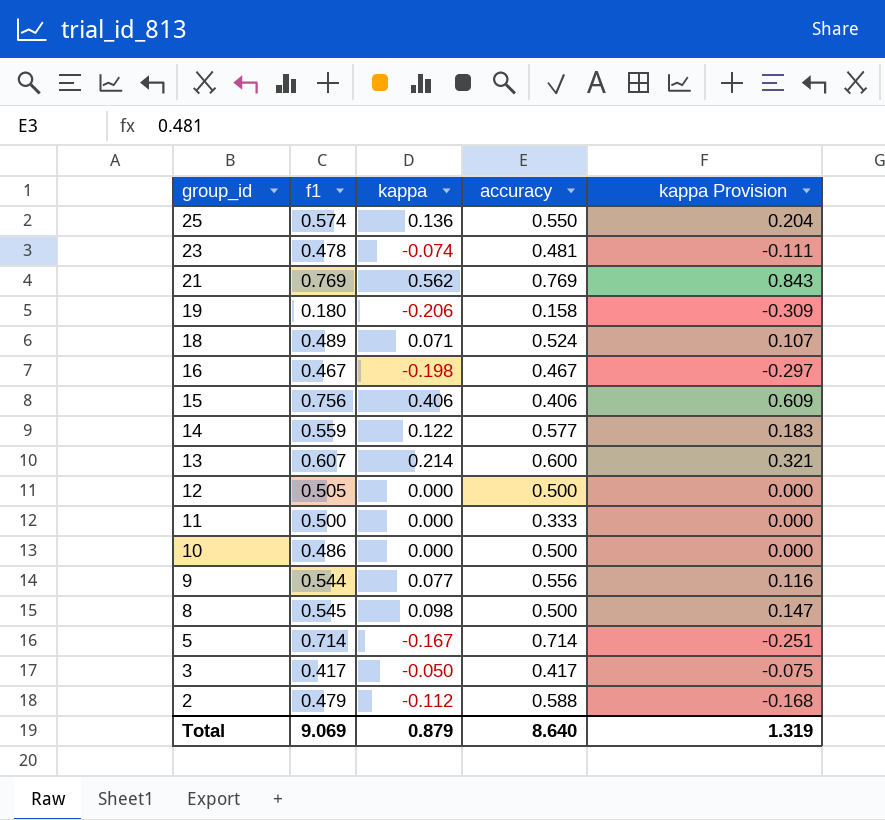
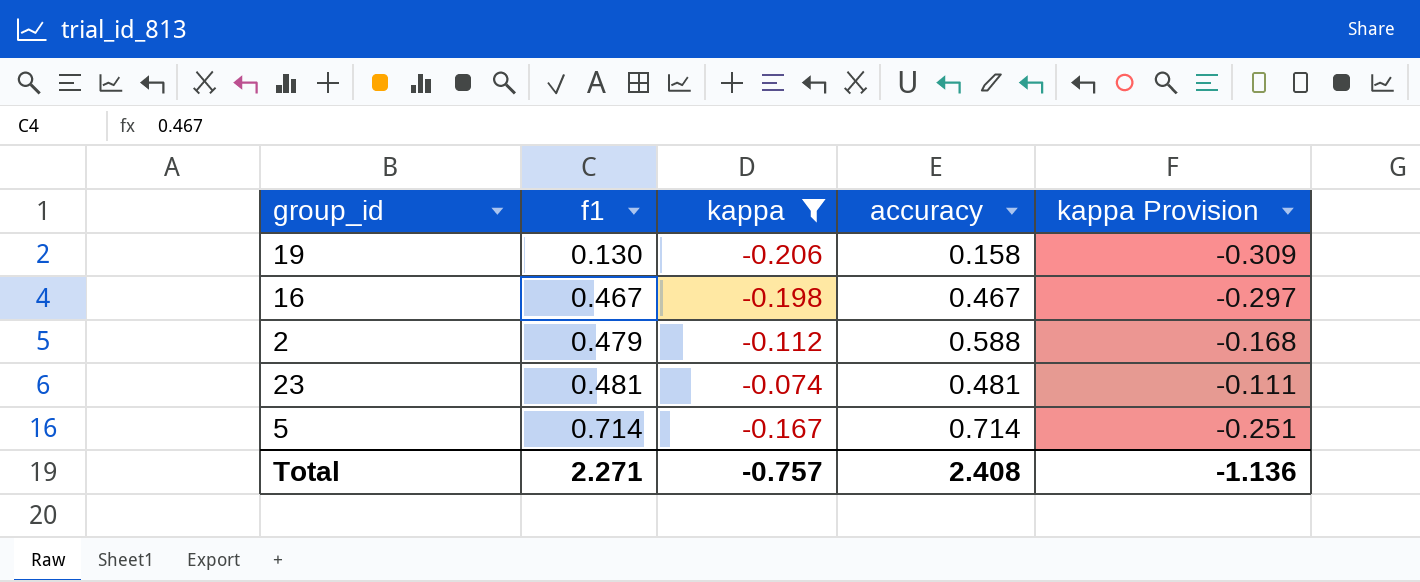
filter: none -> kappa <= -0.074
row order: group_id descending -> f1 ascending
19 | f1: 0.180 -> 0.130
23 | f1: 0.478 -> 0.481
Total | f1: 9.069 -> 2.271
Total | kappa: 0.879 -> -0.757
Total | accuracy: 8.640 -> 2.408
Total | kappa Provision: 1.319 -> -1.136

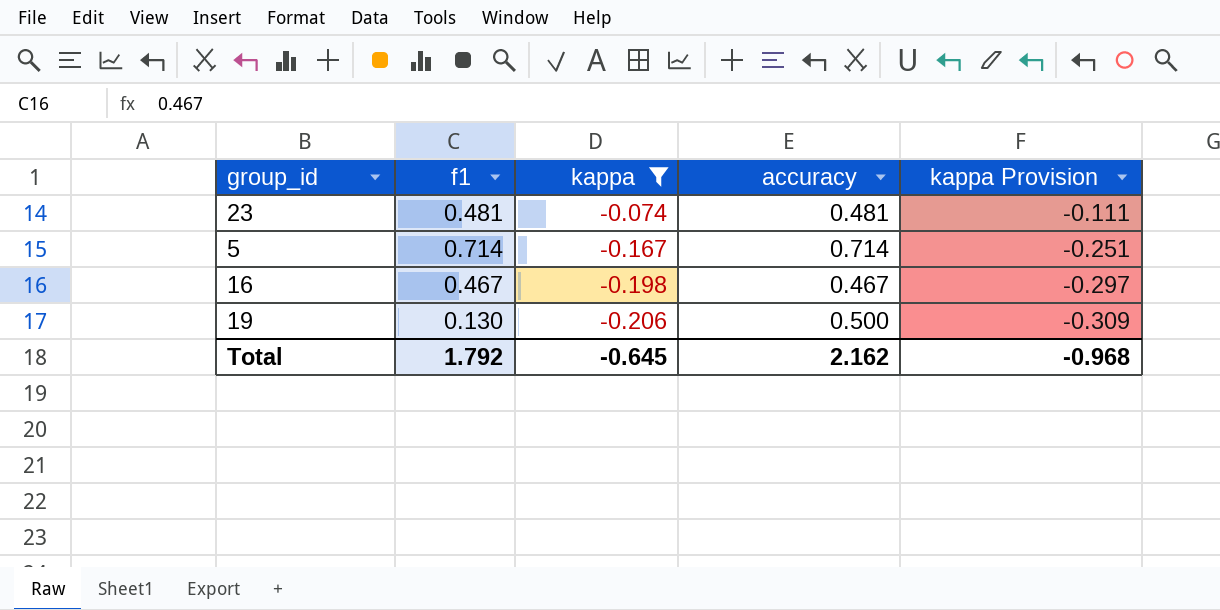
row order: f1 ascending -> kappa descending
row 2: 0.479 | -0.112 | 0.588 | -0.168 -> none
19 | accuracy: 0.158 -> 0.500
Total | f1: 2.271 -> 1.792
Total | kappa: -0.757 -> -0.645
Total | accuracy: 2.408 -> 2.162
Total | kappa Provision: -1.136 -> -0.968

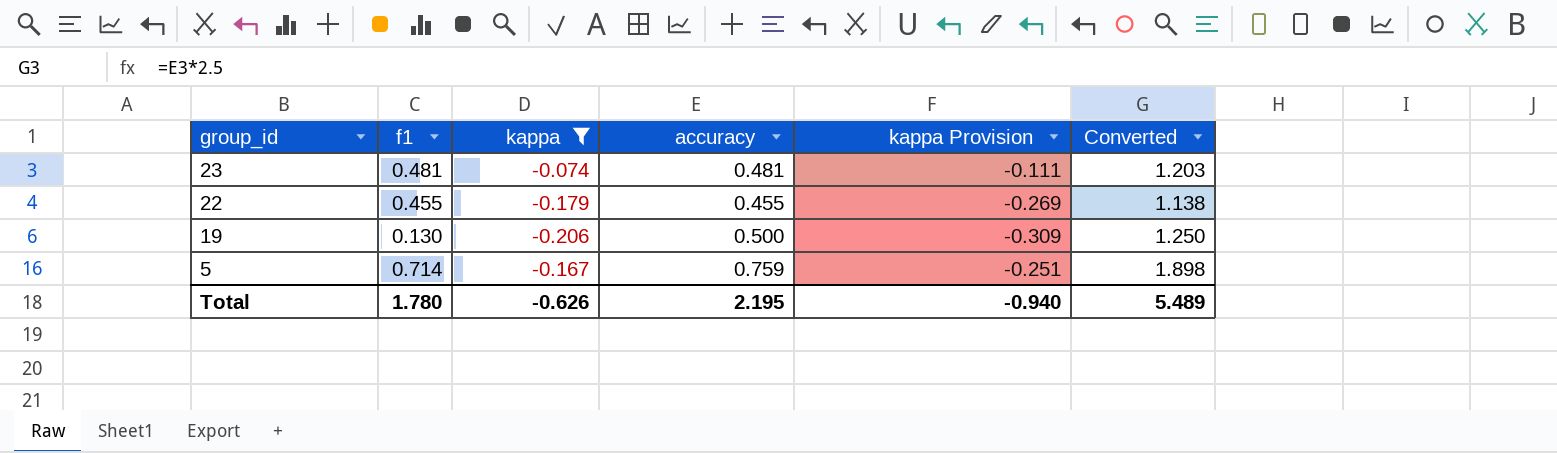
row order: kappa descending -> group_id descending
column Converted | formula: none -> [accuracy] * 2.5
row 16: 0.467 | -0.198 | 0.467 | -0.297 -> none
row 22: none -> 0.455 | -0.179 | 0.455 | -0.269 | 1.138
5 | accuracy: 0.714 -> 0.759
Total | f1: 1.792 -> 1.780
Total | kappa: -0.645 -> -0.626
Total | accuracy: 2.162 -> 2.195
Total | kappa Provision: -0.968 -> -0.940

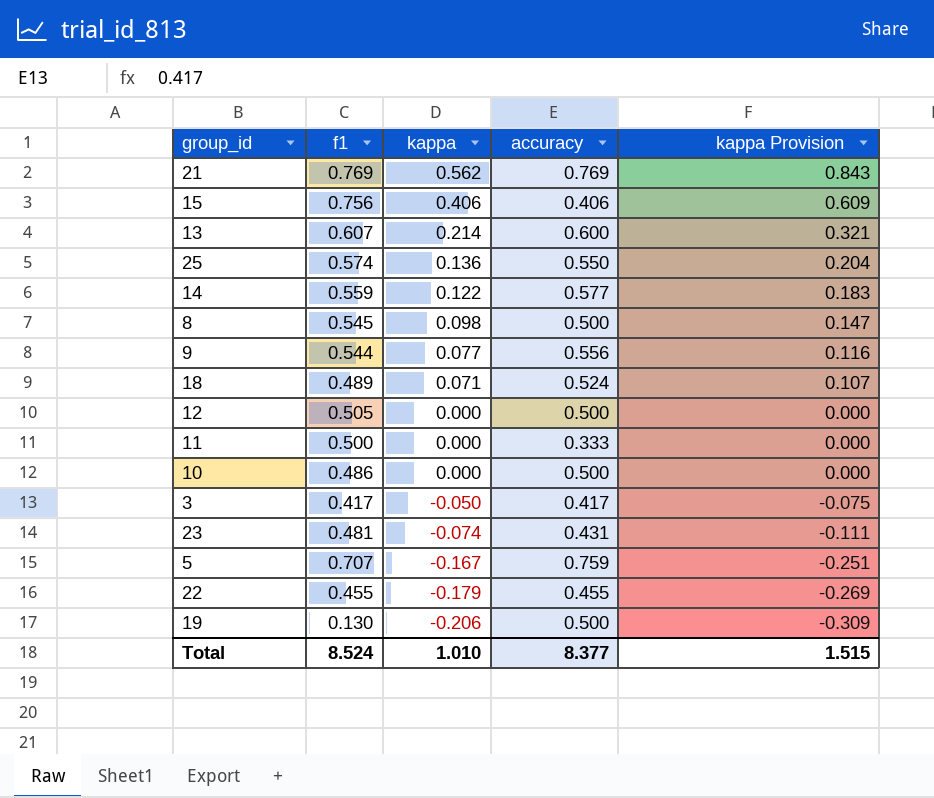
filter: kappa <= -0.074 -> none
row order: group_id descending -> kappa descending
column Converted | formula: [accuracy] * 2.5 -> none
23 | accuracy: 0.481 -> 0.431
5 | f1: 0.714 -> 0.707
Total | f1: 1.780 -> 8.524
Total | kappa: -0.626 -> 1.010
Total | accuracy: 2.195 -> 8.377
Total | kappa Provision: -0.940 -> 1.515

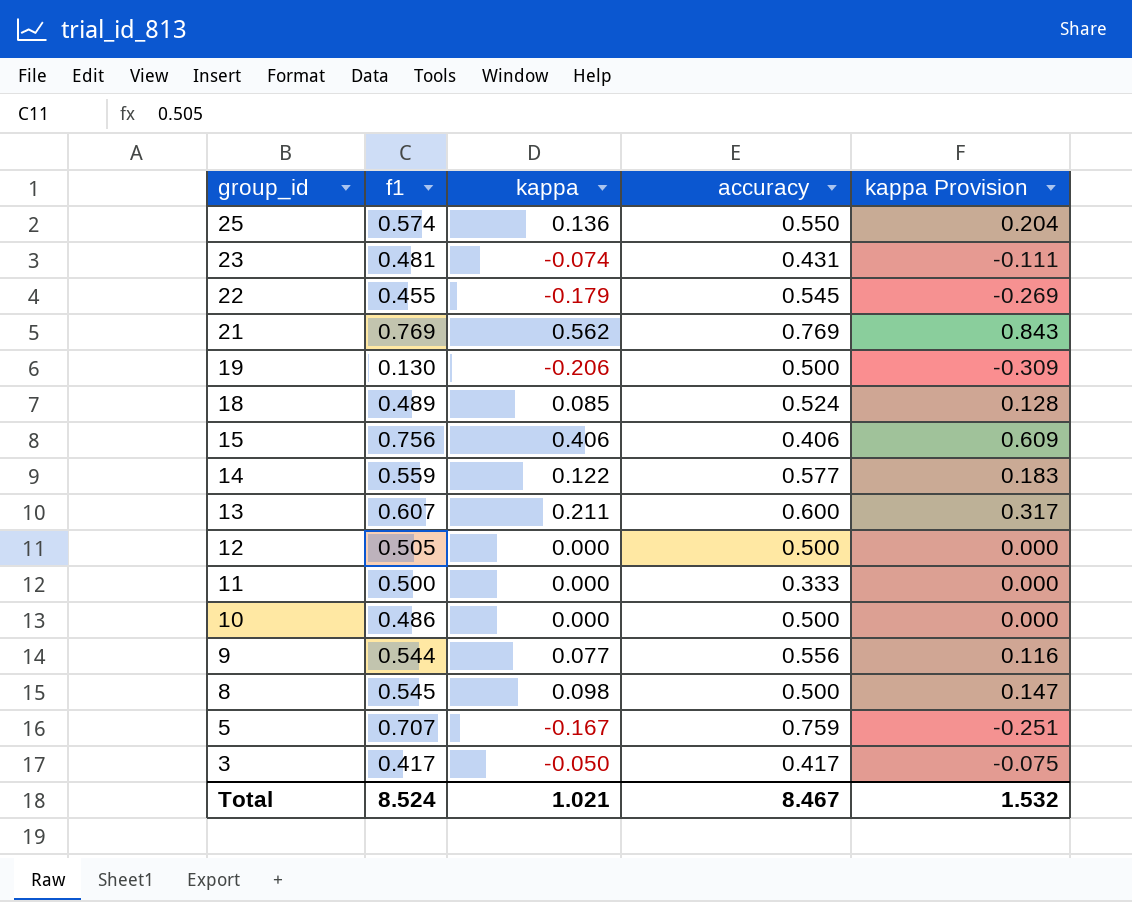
row order: kappa descending -> group_id descending
22 | accuracy: 0.455 -> 0.545
18 | kappa: 0.071 -> 0.085
18 | kappa Provision: 0.107 -> 0.128
13 | kappa: 0.214 -> 0.211
13 | kappa Provision: 0.321 -> 0.317
Total | kappa: 1.010 -> 1.021
Total | accuracy: 8.377 -> 8.467
Total | kappa Provision: 1.515 -> 1.532

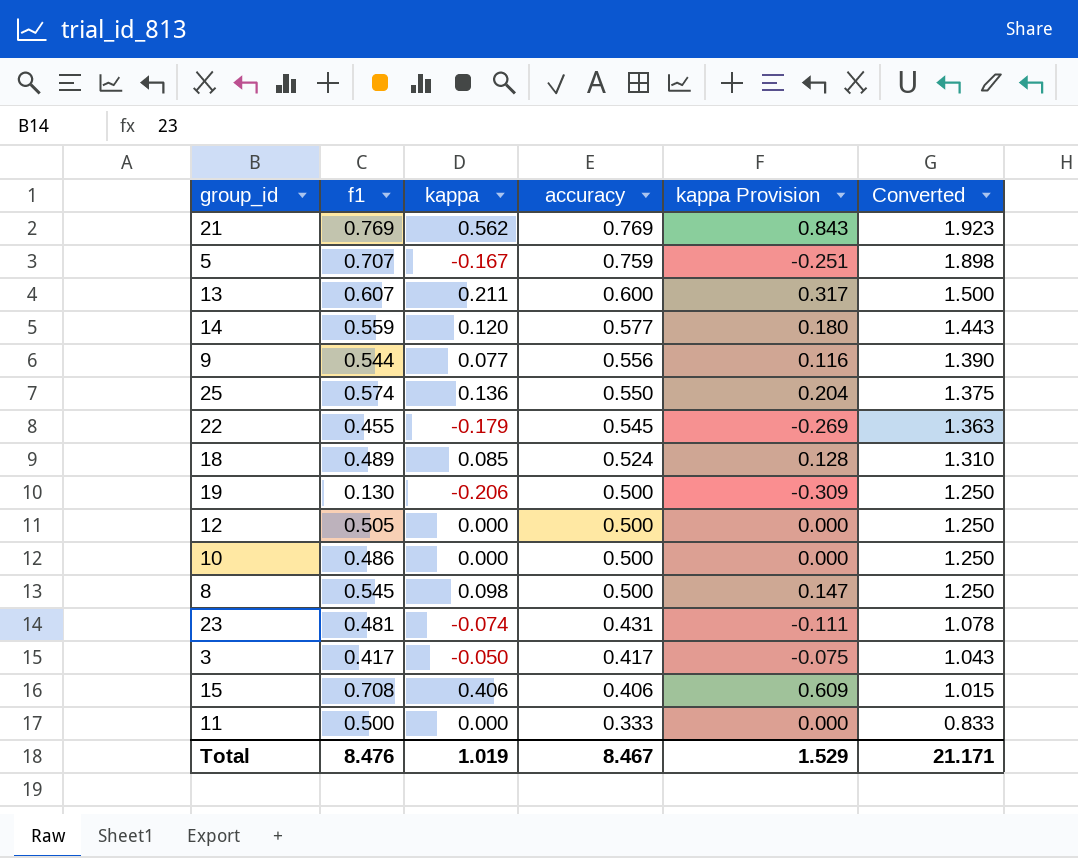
row order: group_id descending -> accuracy descending
column Converted | formula: none -> [accuracy] * 2.5
14 | kappa: 0.122 -> 0.120
14 | kappa Provision: 0.183 -> 0.180
15 | f1: 0.756 -> 0.708
Total | f1: 8.524 -> 8.476
Total | kappa: 1.021 -> 1.019
Total | kappa Provision: 1.532 -> 1.529

